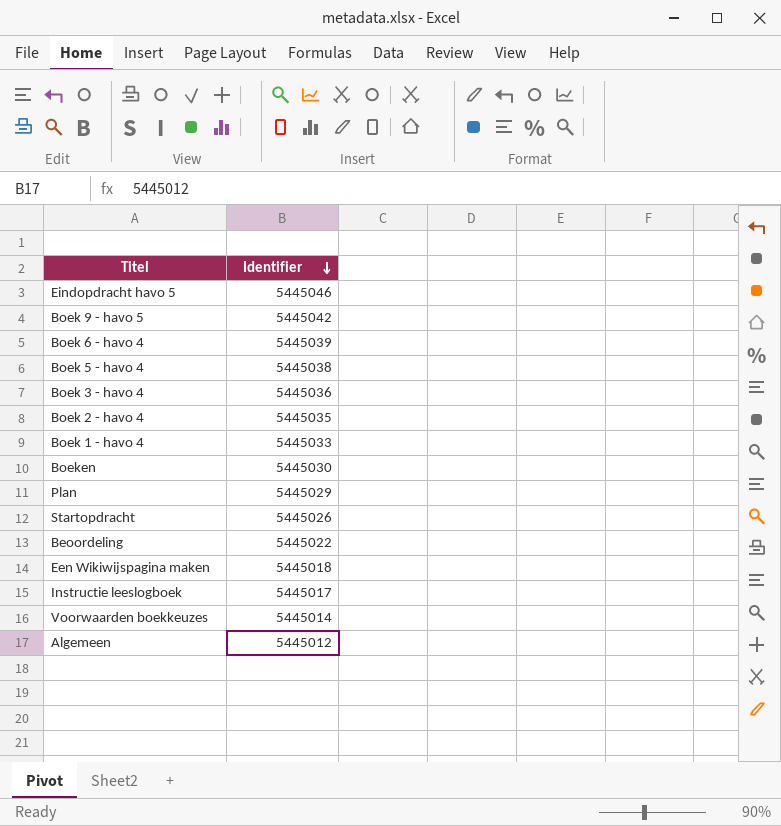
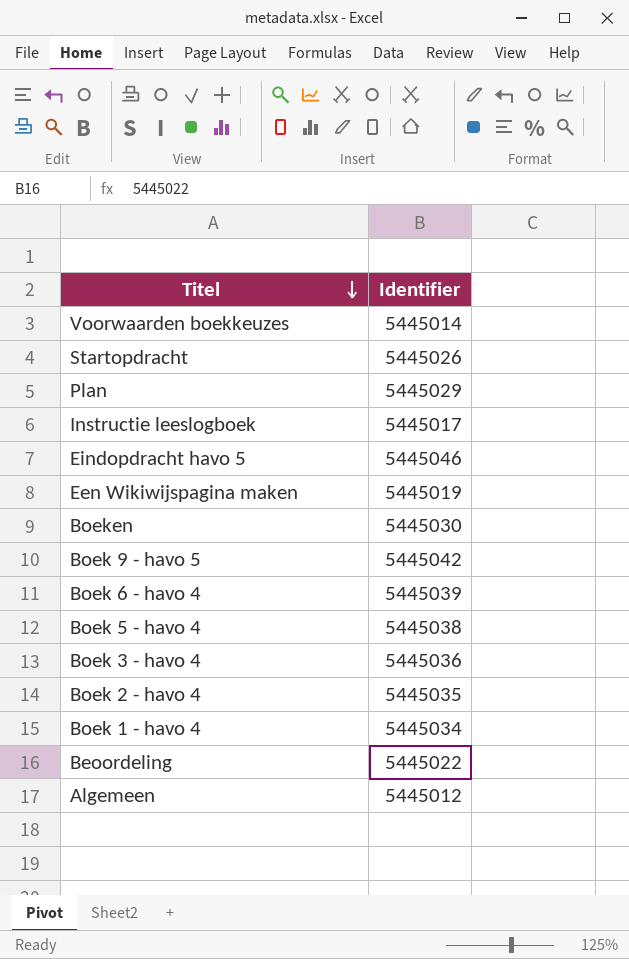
row order: Identifier descending -> Titel descending
Een Wikiwijspagina maken | Identifier: 5445018 -> 5445019
Boek 1 - havo 4 | Identifier: 5445033 -> 5445034

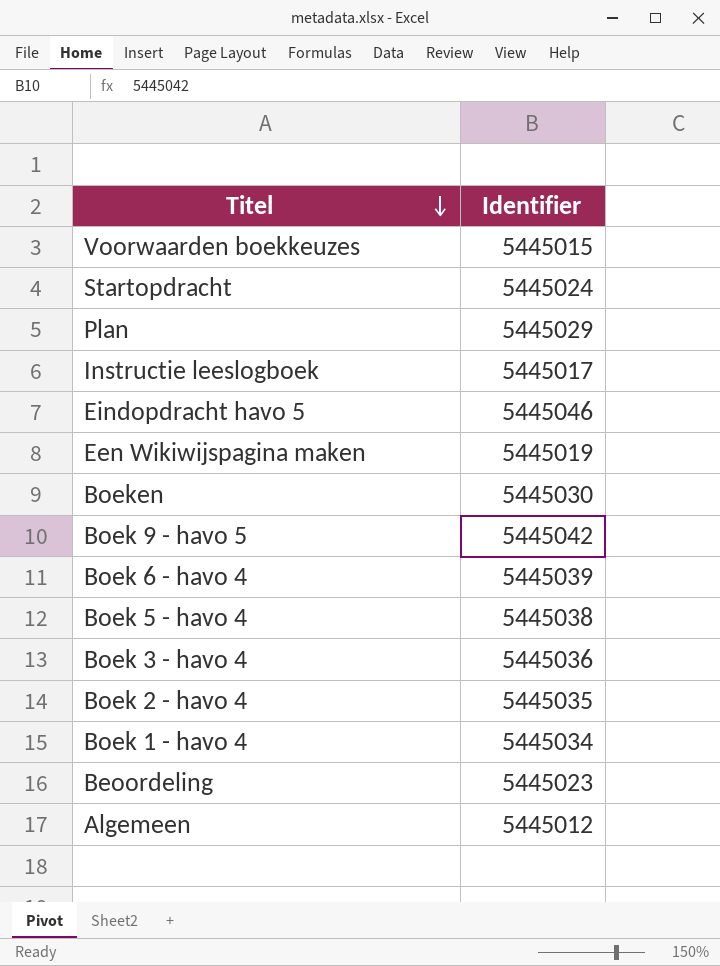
Voorwaarden boekkeuzes | Identifier: 5445014 -> 5445015
Startopdracht | Identifier: 5445026 -> 5445024
Beoordeling | Identifier: 5445022 -> 5445023

